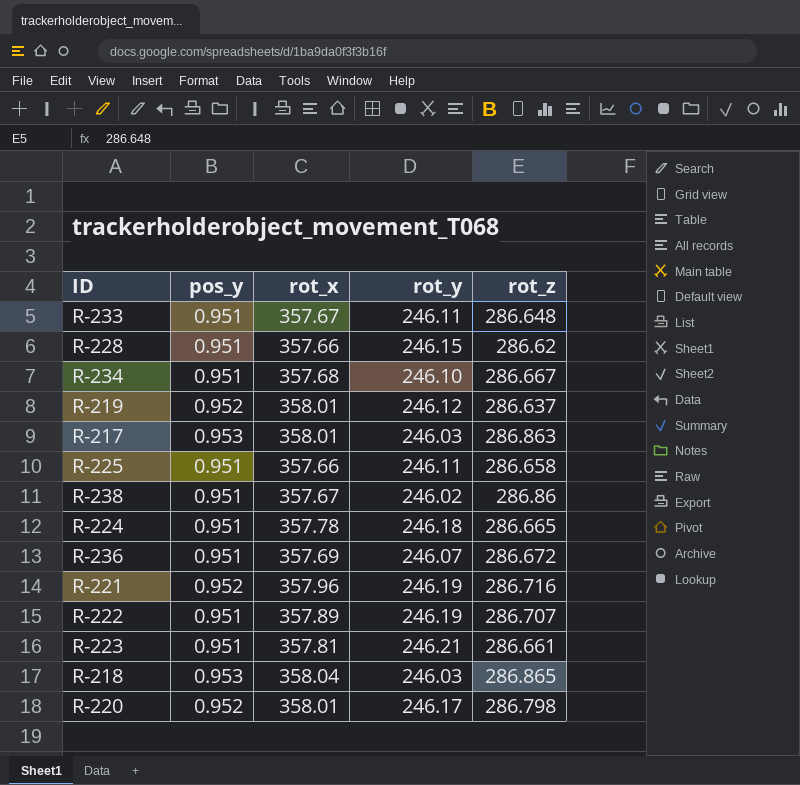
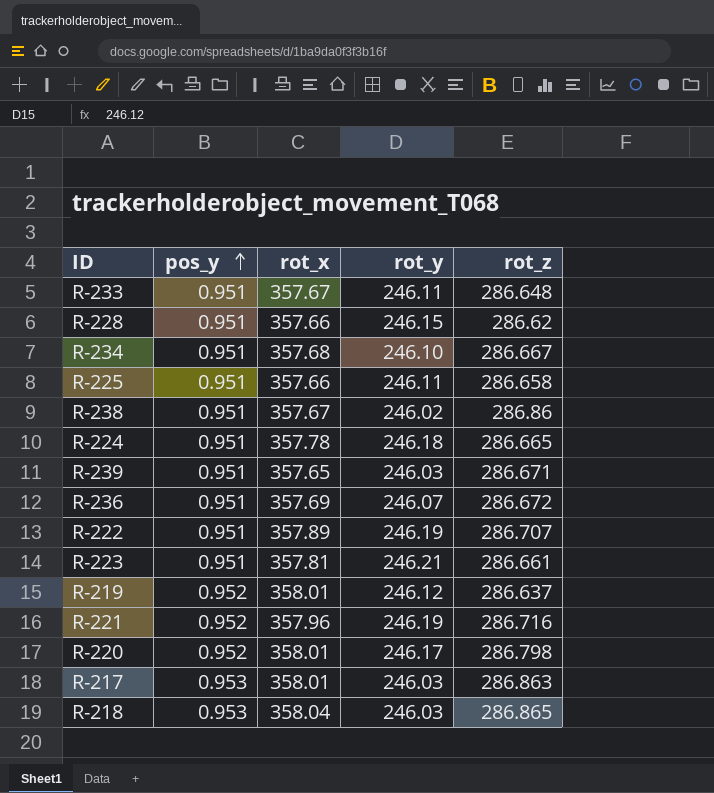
row order: none -> pos_y ascending
row R-239: none -> 0.951 | 357.65 | 246.03 | 286.671

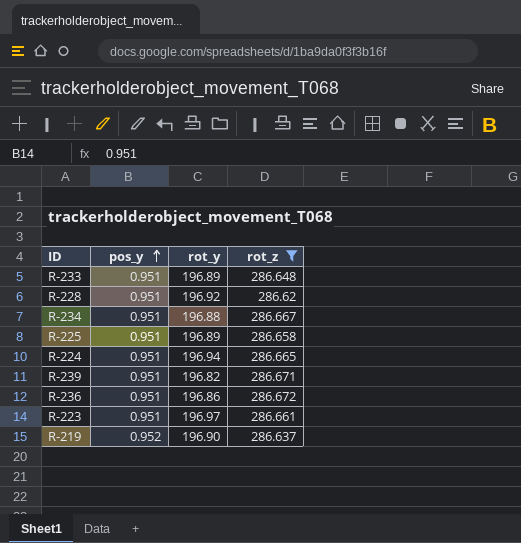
filter: none -> rot_z <= 286.672
column rot_x | position: 3 -> none
R-233 | rot_y: 246.11 -> 196.89
R-228 | rot_y: 246.15 -> 196.92
R-234 | rot_y: 246.10 -> 196.88
R-225 | rot_y: 246.11 -> 196.89
R-224 | rot_y: 246.18 -> 196.94
R-239 | rot_y: 246.03 -> 196.82
R-236 | rot_y: 246.07 -> 196.86
R-223 | rot_y: 246.21 -> 196.97
R-219 | rot_y: 246.12 -> 196.90

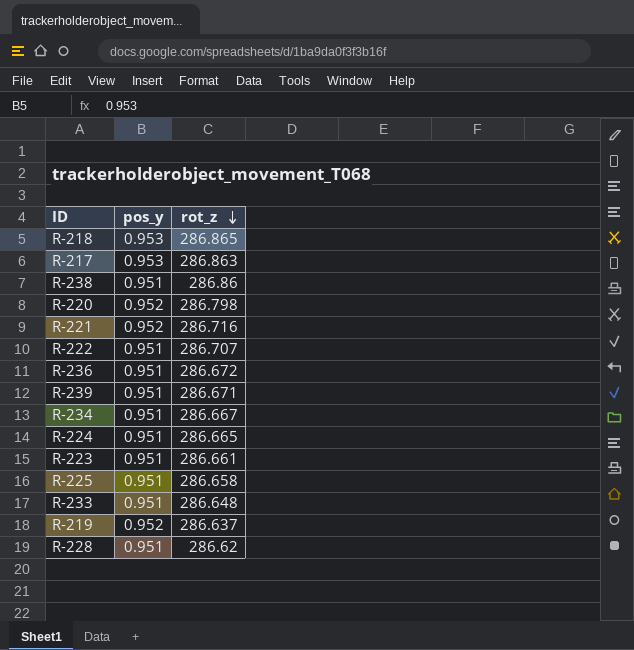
filter: rot_z <= 286.672 -> none
row order: pos_y ascending -> rot_z descending
column rot_y | position: 3 -> none

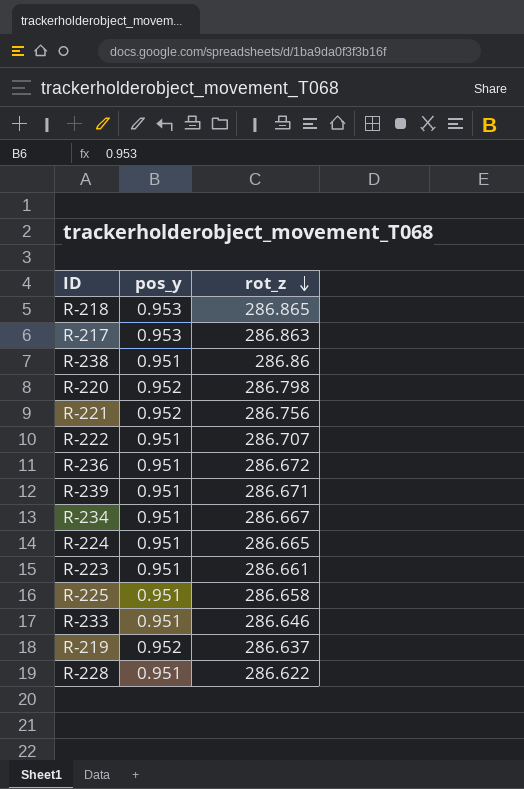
R-221 | rot_z: 286.716 -> 286.756
R-233 | rot_z: 286.648 -> 286.646
R-228 | rot_z: 286.62 -> 286.622

